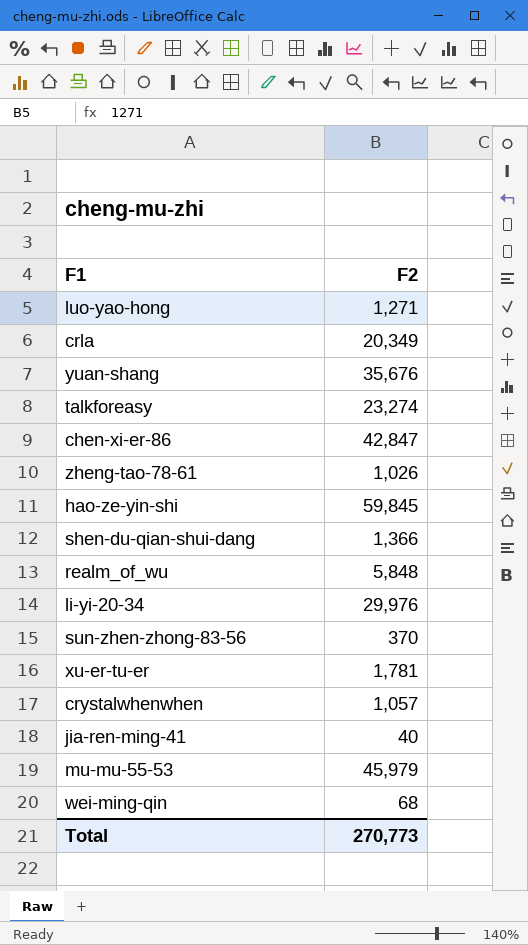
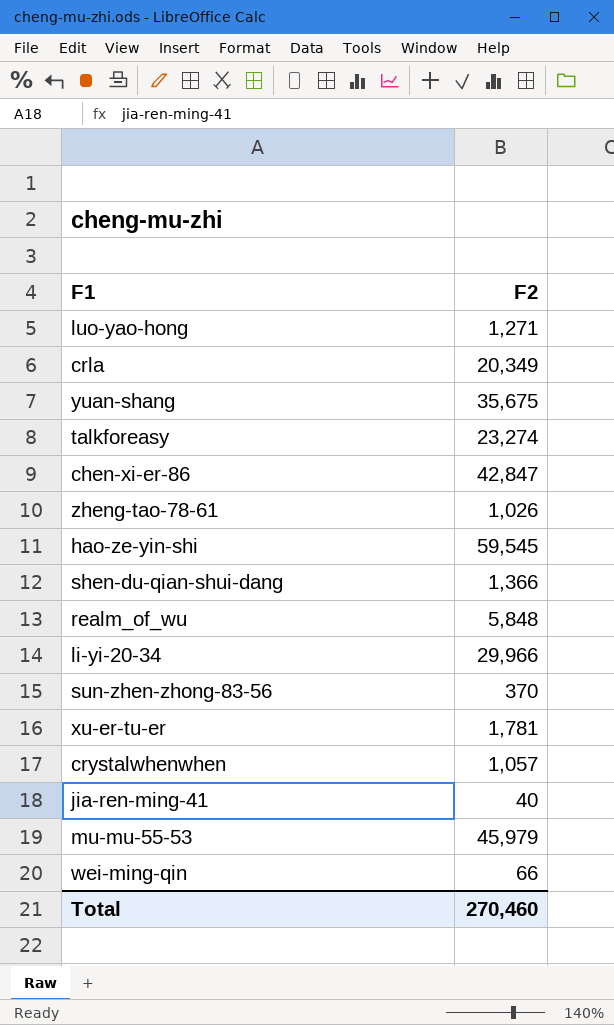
yuan-shang | F2: 35,676 -> 35,675
hao-ze-yin-shi | F2: 59,845 -> 59,545
li-yi-20-34 | F2: 29,976 -> 29,966
wei-ming-qin | F2: 68 -> 66
Total | F2: 270,773 -> 270,460

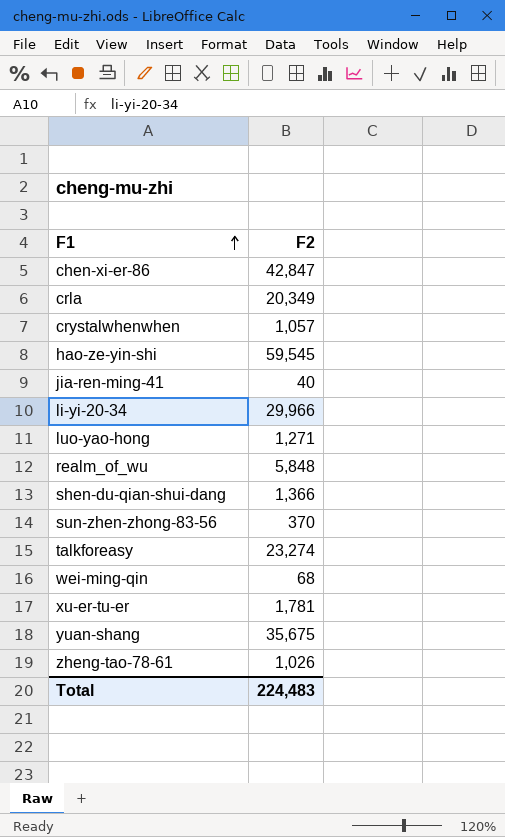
row order: none -> F1 ascending
row mu-mu-55-53: 45,979 -> none
wei-ming-qin | F2: 66 -> 68
Total | F2: 270,460 -> 224,483

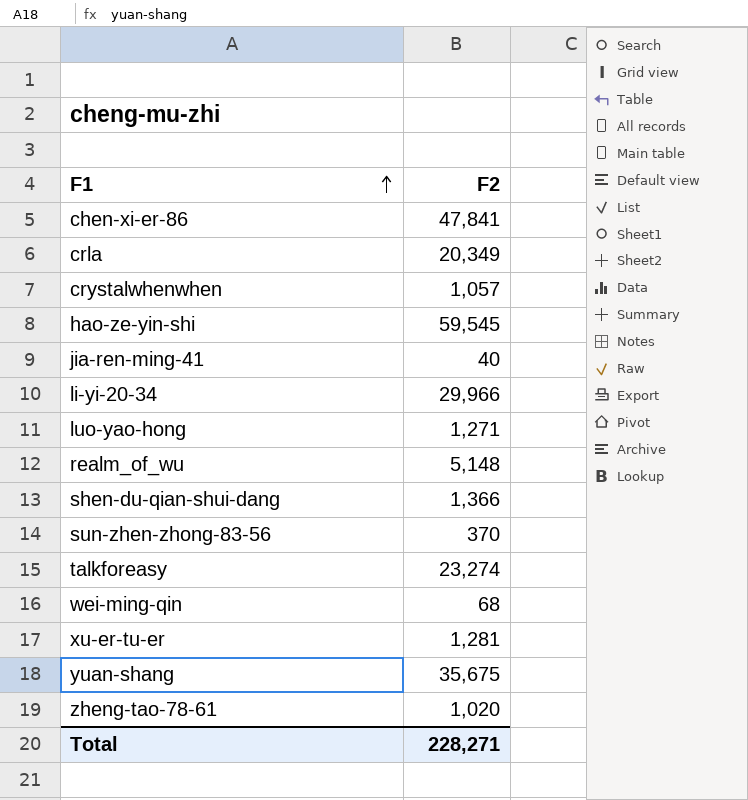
chen-xi-er-86 | F2: 42,847 -> 47,841
realm_of_wu | F2: 5,848 -> 5,148
xu-er-tu-er | F2: 1,781 -> 1,281
zheng-tao-78-61 | F2: 1,026 -> 1,020
Total | F2: 224,483 -> 228,271

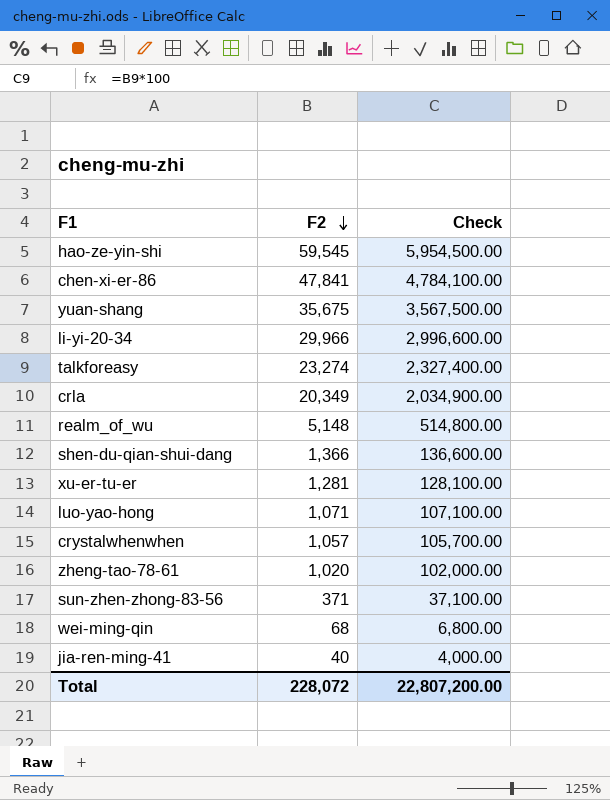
row order: F1 ascending -> F2 descending
column Check | formula: none -> [F2] * 100
luo-yao-hong | F2: 1,271 -> 1,071
sun-zhen-zhong-83-56 | F2: 370 -> 371
Total | F2: 228,271 -> 228,072

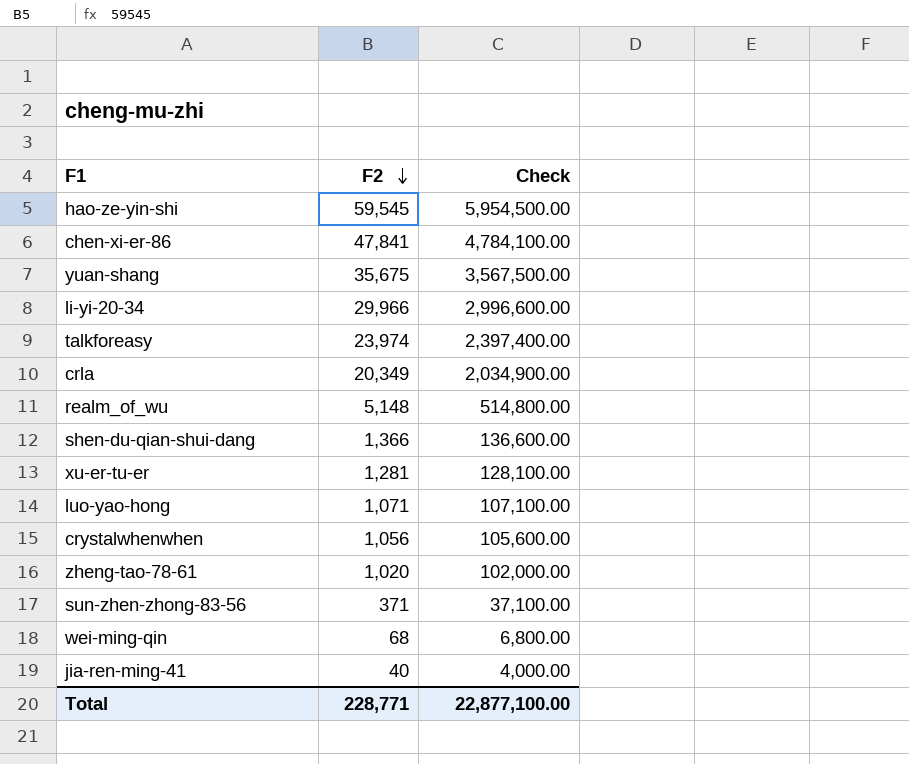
talkforeasy | F2: 23,274 -> 23,974
talkforeasy | Check: 2,327,400.00 -> 2,397,400.00
crystalwhenwhen | F2: 1,057 -> 1,056
crystalwhenwhen | Check: 105,700.00 -> 105,600.00
Total | F2: 228,072 -> 228,771
Total | Check: 22,807,200.00 -> 22,877,100.00

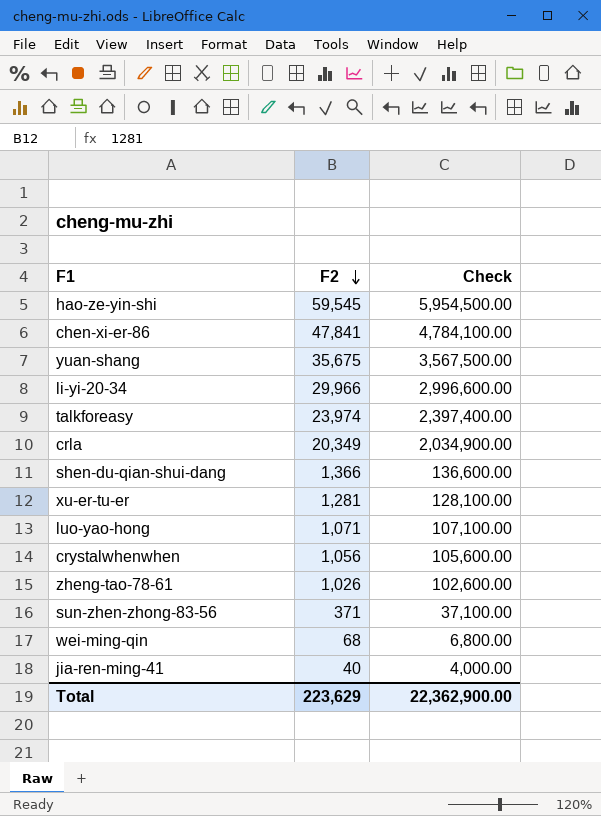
row realm_of_wu: 5,148 | 514,800.00 -> none
zheng-tao-78-61 | F2: 1,020 -> 1,026
zheng-tao-78-61 | Check: 102,000.00 -> 102,600.00
Total | F2: 228,771 -> 223,629
Total | Check: 22,877,100.00 -> 22,362,900.00

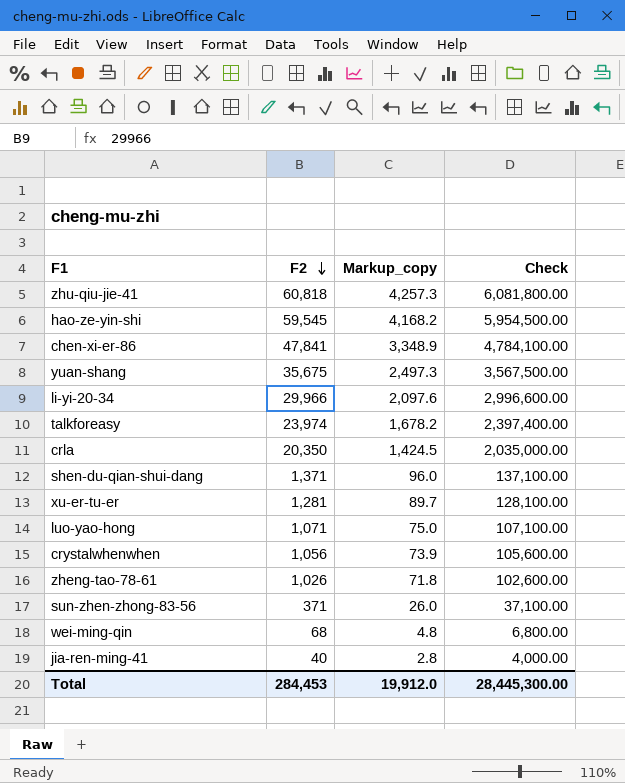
column Markup_copy | formula: none -> [F2] * 0.07
row zhu-qiu-jie-41: none -> 60,818 | 4,257.3 | 6,081,800.00
crla | F2: 20,349 -> 20,350
crla | Check: 2,034,900.00 -> 2,035,000.00
shen-du-qian-shui-dang | F2: 1,366 -> 1,371
shen-du-qian-shui-dang | Check: 136,600.00 -> 137,100.00
Total | F2: 223,629 -> 284,453
Total | Check: 22,362,900.00 -> 28,445,300.00

